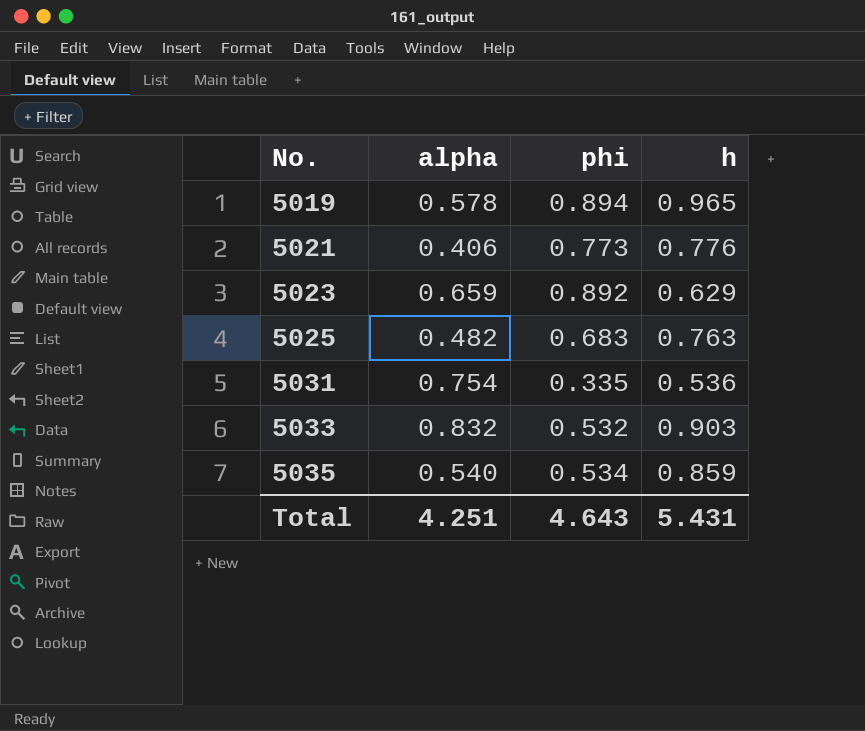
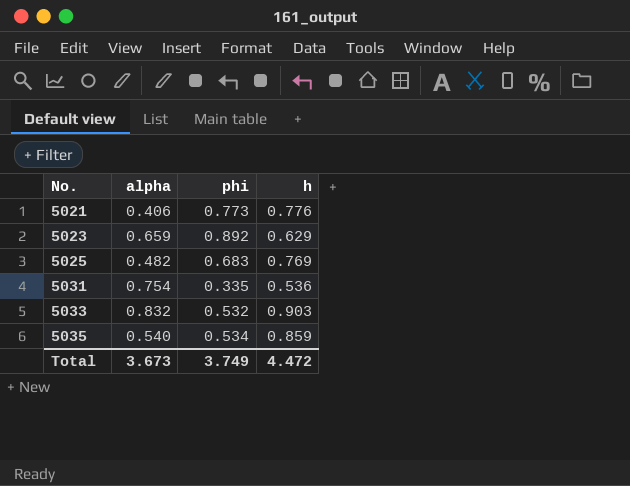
row 5019: 0.578 | 0.894 | 0.965 -> none
5025 | h: 0.763 -> 0.769
Total | alpha: 4.251 -> 3.673
Total | phi: 4.643 -> 3.749
Total | h: 5.431 -> 4.472

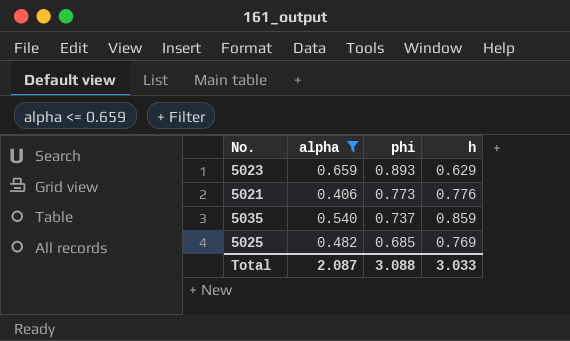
filter: none -> alpha <= 0.659
row order: No. ascending -> phi descending
5023 | phi: 0.892 -> 0.893
5035 | phi: 0.534 -> 0.737
5025 | phi: 0.683 -> 0.685
Total | alpha: 3.673 -> 2.087
Total | phi: 3.749 -> 3.088
Total | h: 4.472 -> 3.033

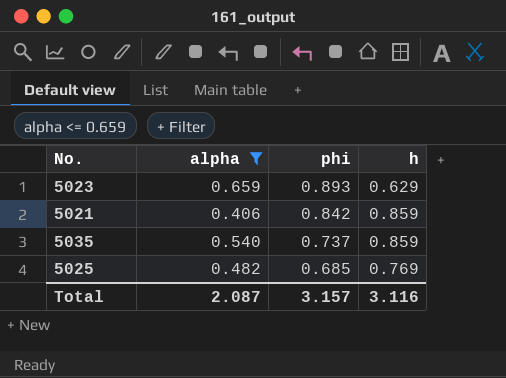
5021 | phi: 0.773 -> 0.842
5021 | h: 0.776 -> 0.859
Total | phi: 3.088 -> 3.157
Total | h: 3.033 -> 3.116

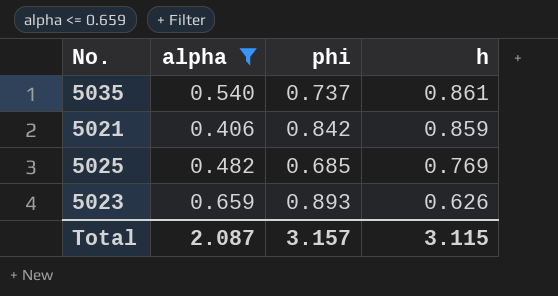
row order: phi descending -> h descending
5035 | h: 0.859 -> 0.861
5023 | h: 0.629 -> 0.626
Total | h: 3.116 -> 3.115

